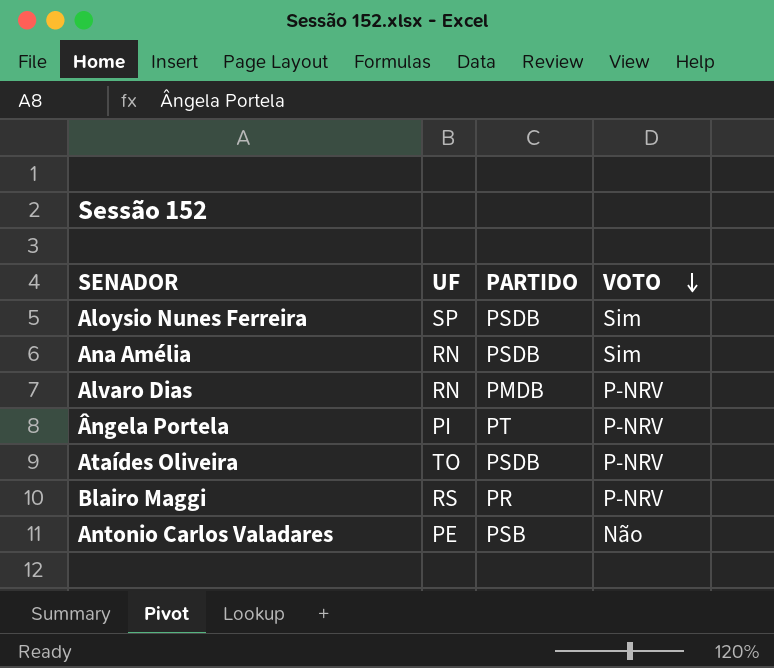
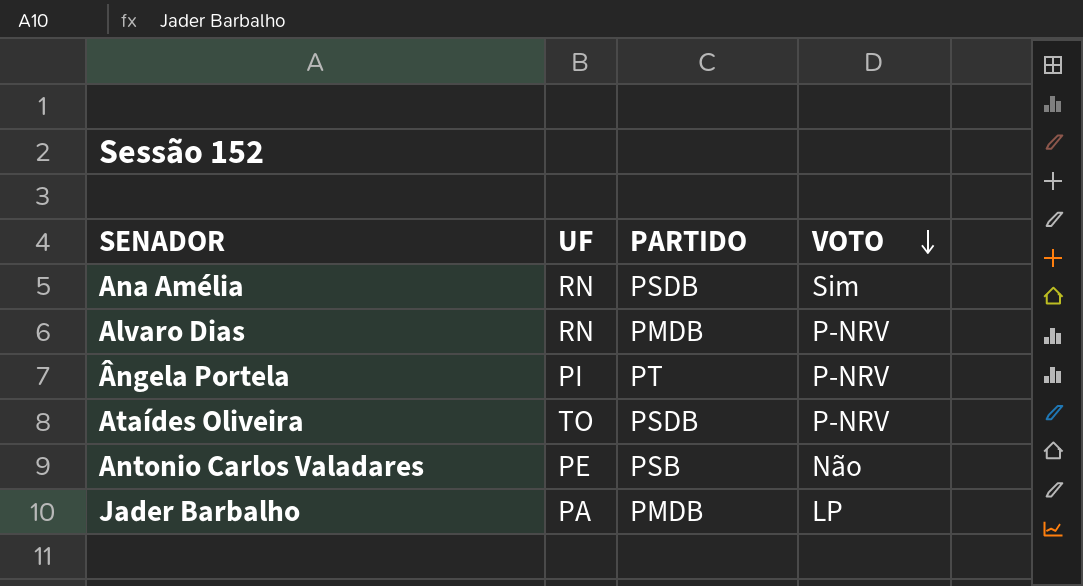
row Aloysio Nunes Ferreira: SP | PSDB | Sim -> none
row Blairo Maggi: RS | PR | P-NRV -> none
row Jader Barbalho: none -> PA | PMDB | LP

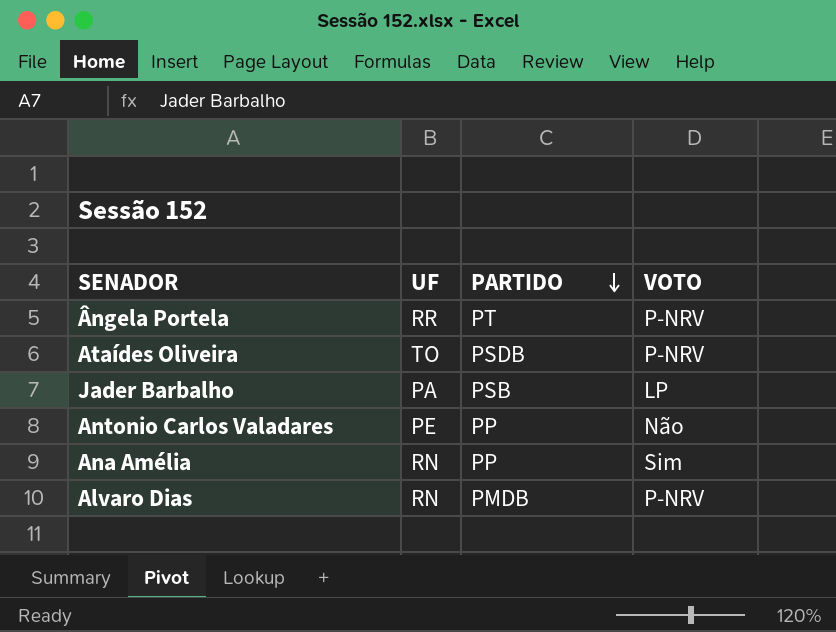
row order: VOTO descending -> PARTIDO descending
Ângela Portela | UF: PI -> RR
Jader Barbalho | PARTIDO: PMDB -> PSB
Antonio Carlos Valadares | PARTIDO: PSB -> PP
Ana Amélia | PARTIDO: PSDB -> PP

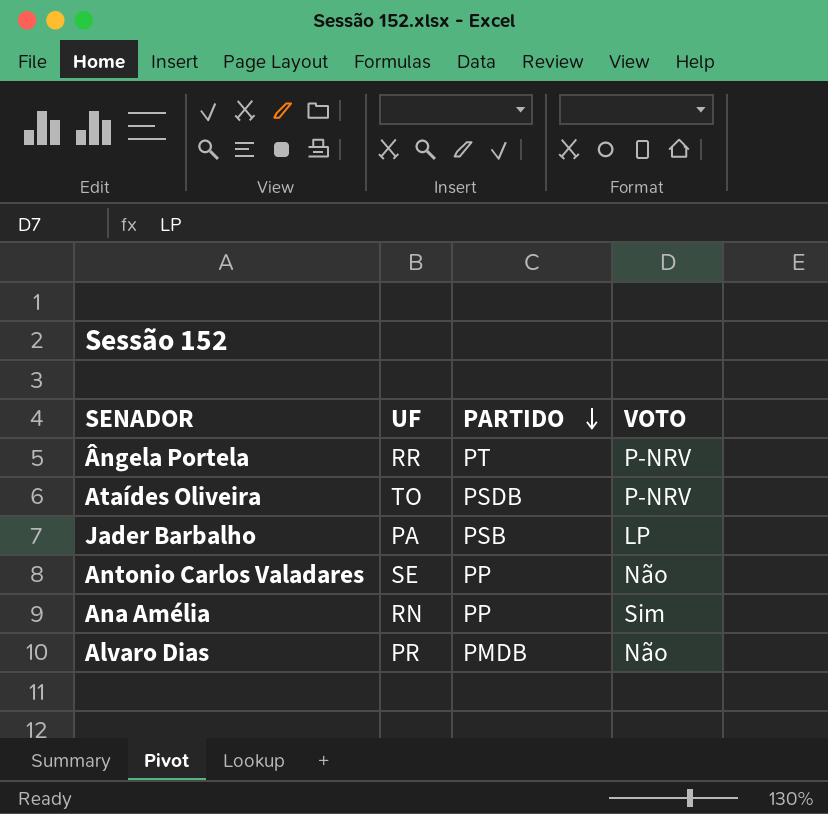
Antonio Carlos Valadares | UF: PE -> SE
Alvaro Dias | UF: RN -> PR
Alvaro Dias | VOTO: P-NRV -> Não

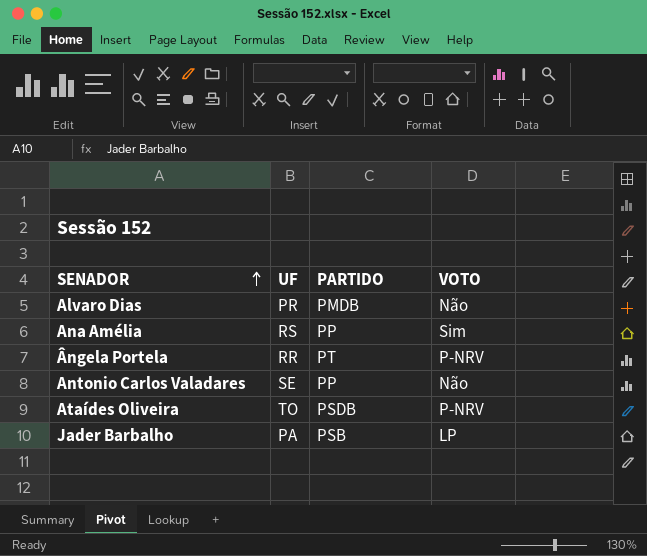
row order: PARTIDO descending -> SENADOR ascending
Ana Amélia | UF: RN -> RS

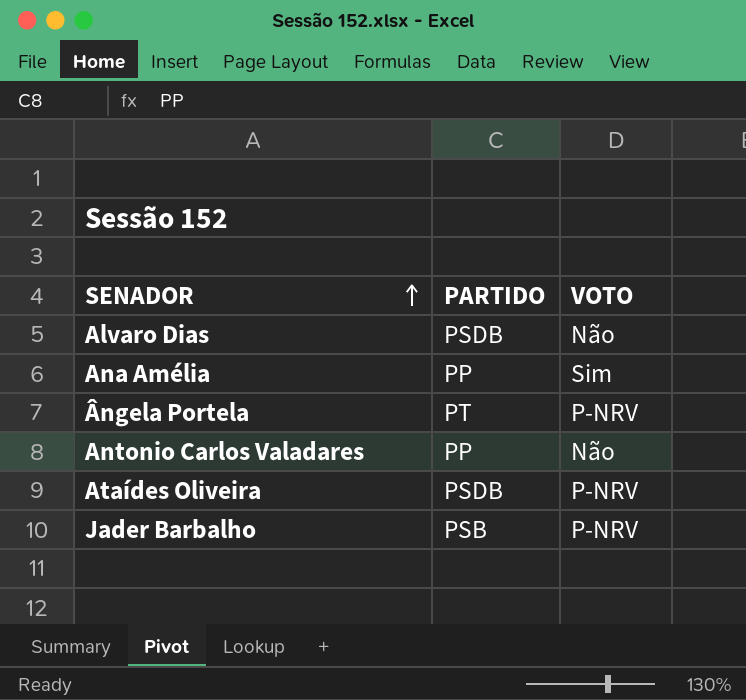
column UF | position: 2 -> none
Alvaro Dias | PARTIDO: PMDB -> PSDB
Jader Barbalho | VOTO: LP -> P-NRV

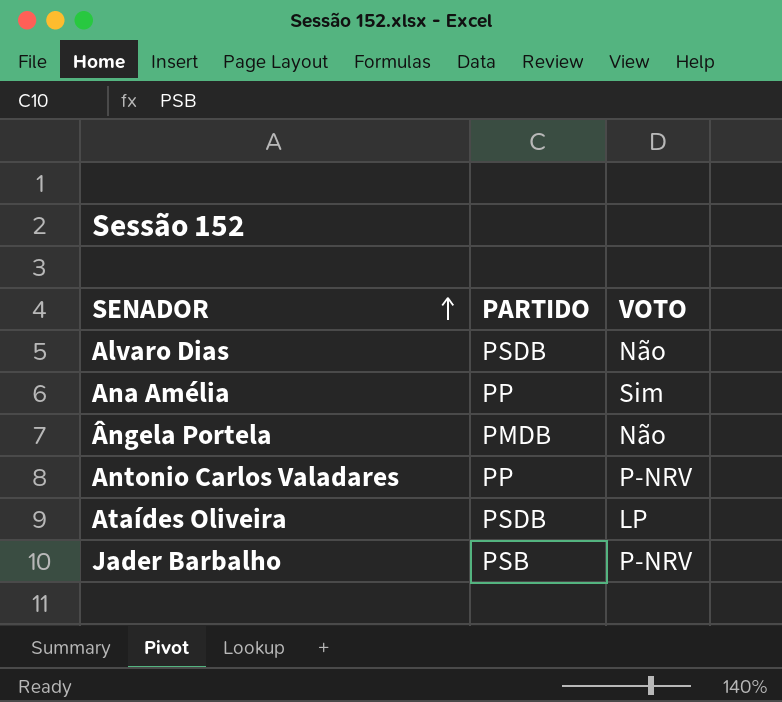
Ângela Portela | PARTIDO: PT -> PMDB
Ângela Portela | VOTO: P-NRV -> Não
Antonio Carlos Valadares | VOTO: Não -> P-NRV
Ataídes Oliveira | VOTO: P-NRV -> LP

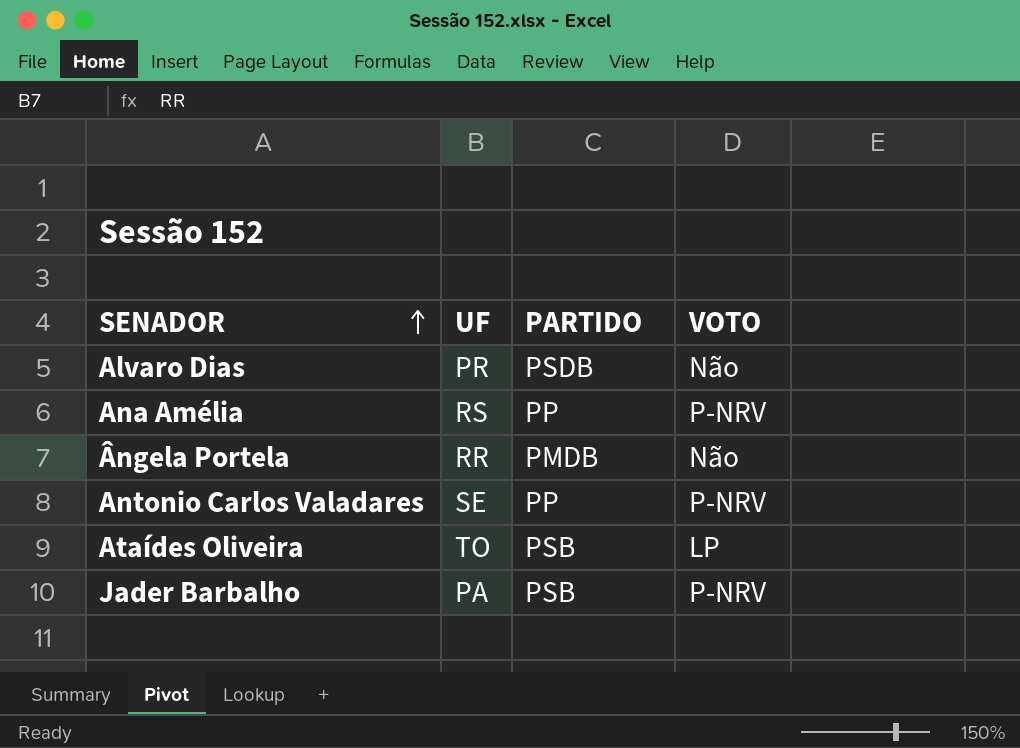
column UF | position: none -> 2
Ana Amélia | VOTO: Sim -> P-NRV
Ataídes Oliveira | PARTIDO: PSDB -> PSB

